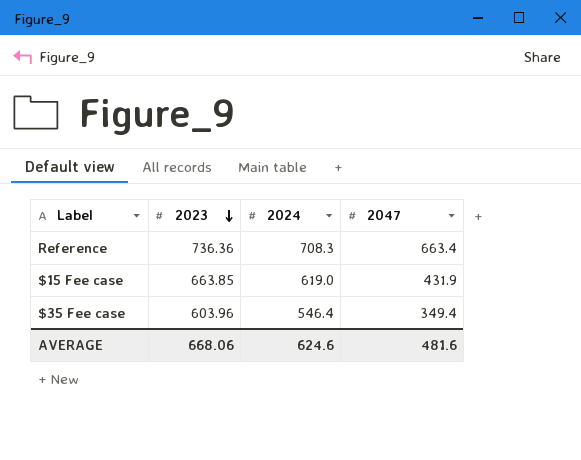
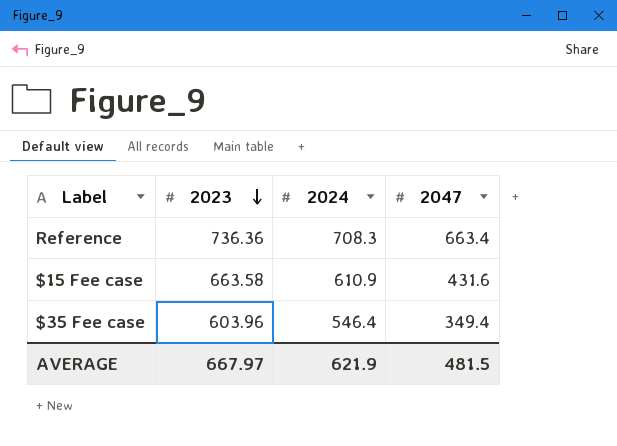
$15 Fee case | 2023: 663.85 -> 663.58
$15 Fee case | 2024: 619.0 -> 610.9
$15 Fee case | 2047: 431.9 -> 431.6
AVERAGE | 2023: 668.06 -> 667.97
AVERAGE | 2024: 624.6 -> 621.9
AVERAGE | 2047: 481.6 -> 481.5

